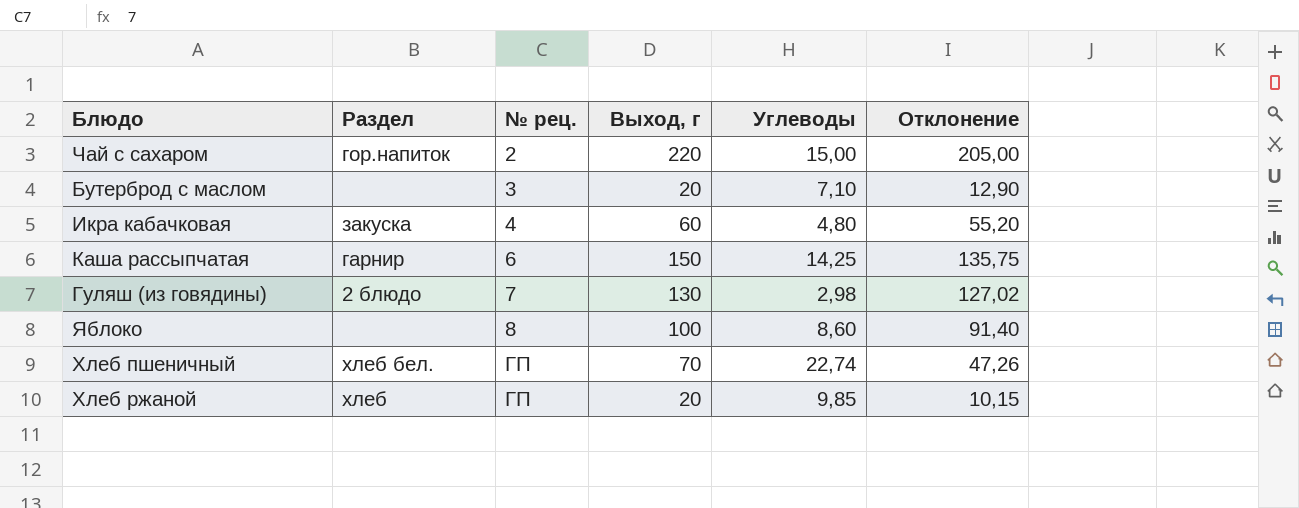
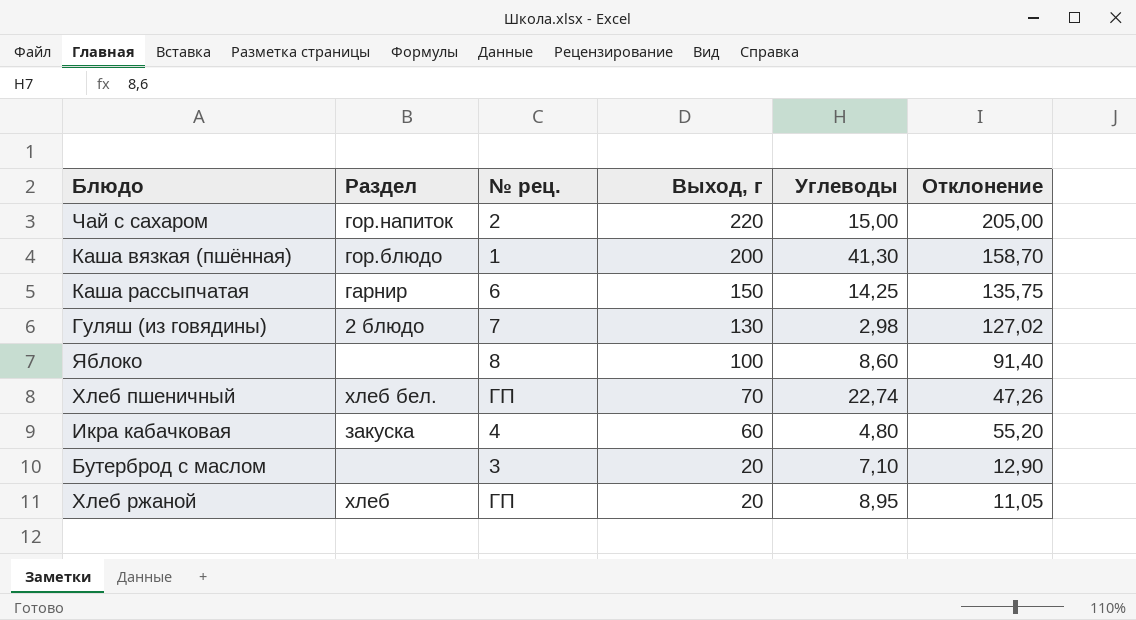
row order: № рец. ascending -> Выход, г descending
row Каша вязкая (пшённая): none -> гор.блюдо | 1 | 200 | 41,30 | 158,70
Хлеб ржаной | Углеводы: 9,85 -> 8,95
Хлеб ржаной | Отклонение: 10,15 -> 11,05

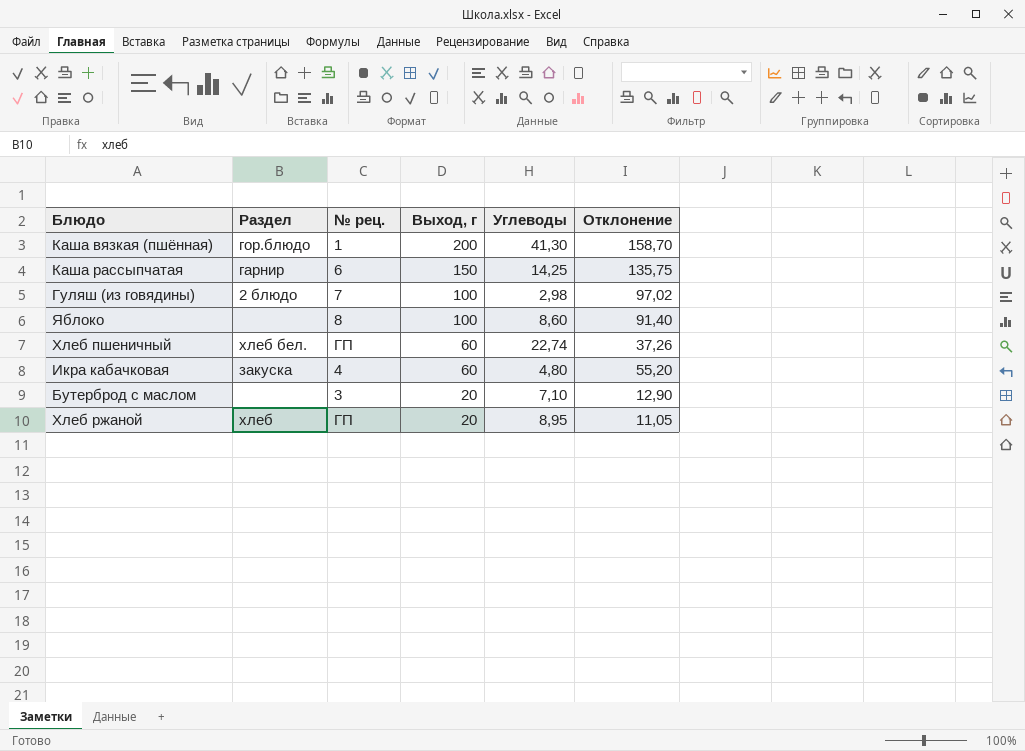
row Чай с сахаром: гор.напиток | 2 | 220 | 15,00 | 205,00 -> none
Гуляш (из говядины) | Выход, г: 130 -> 100
Гуляш (из говядины) | Отклонение: 127,02 -> 97,02
Хлеб пшеничный | Выход, г: 70 -> 60
Хлеб пшеничный | Отклонение: 47,26 -> 37,26

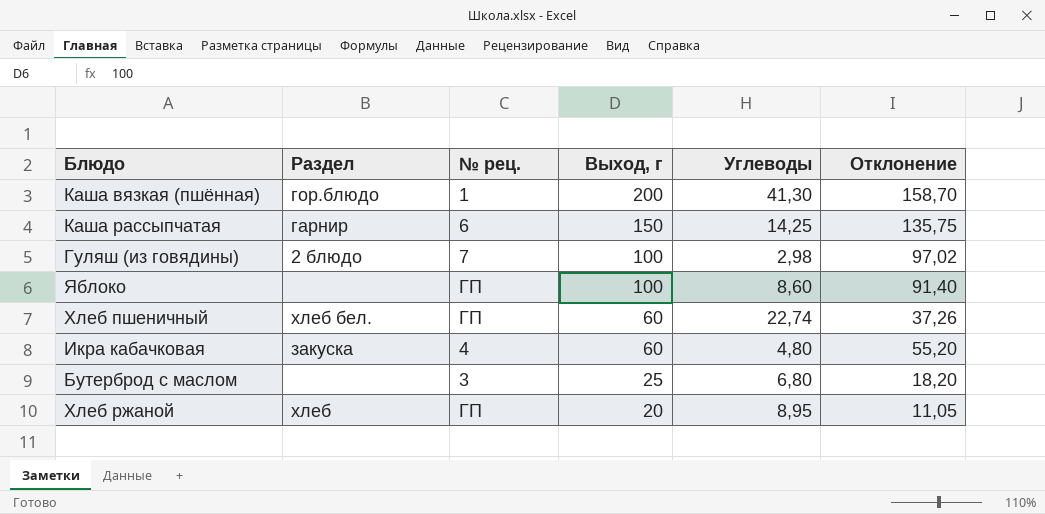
Яблоко | № рец.: 8 -> ГП
Бутерброд с маслом | Выход, г: 20 -> 25
Бутерброд с маслом | Углеводы: 7,10 -> 6,80
Бутерброд с маслом | Отклонение: 12,90 -> 18,20

